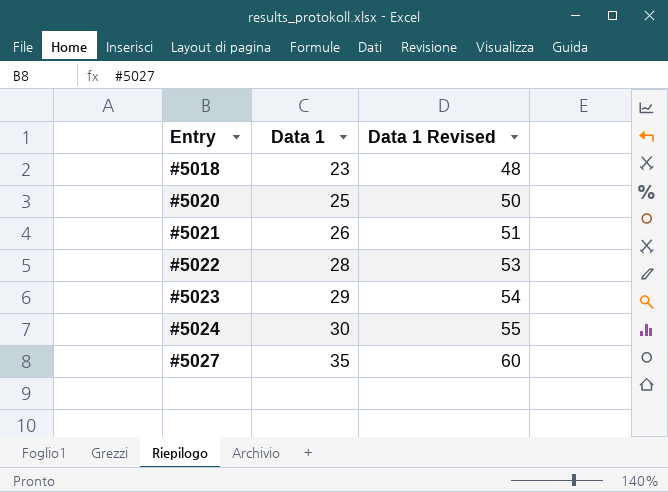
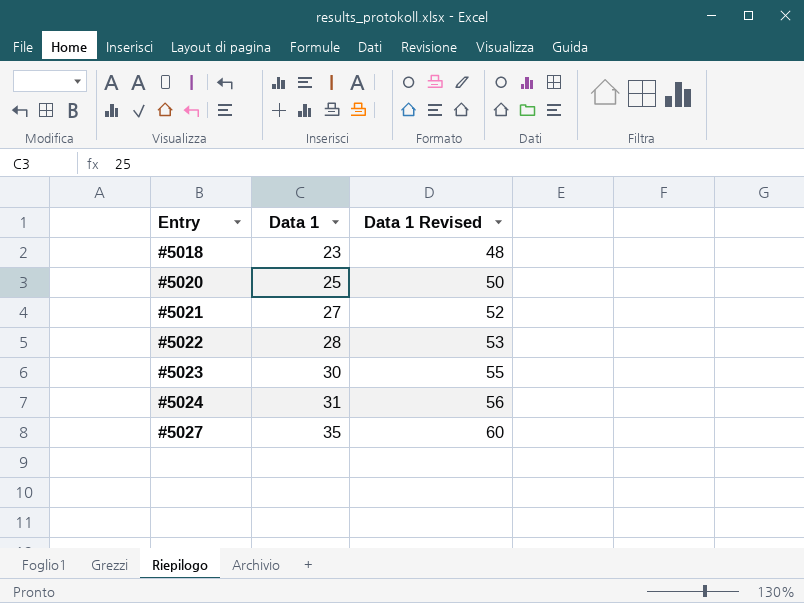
#5021 | Data 1: 26 -> 27
#5021 | Data 1 Revised: 51 -> 52
#5023 | Data 1: 29 -> 30
#5023 | Data 1 Revised: 54 -> 55
#5024 | Data 1: 30 -> 31
#5024 | Data 1 Revised: 55 -> 56

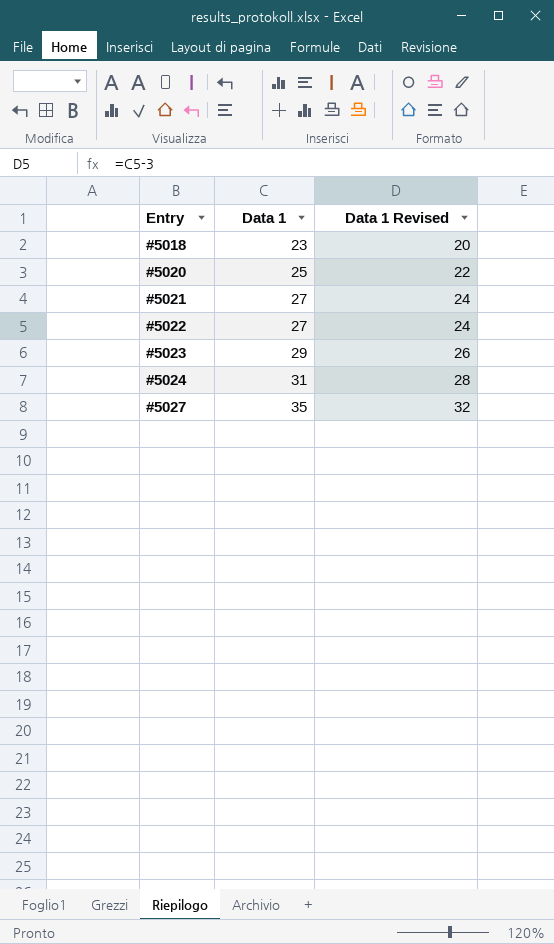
column Data 1 Revised | formula: [Data 1] + 25 -> [Data 1] - 3
#5022 | Data 1: 28 -> 27
#5023 | Data 1: 30 -> 29

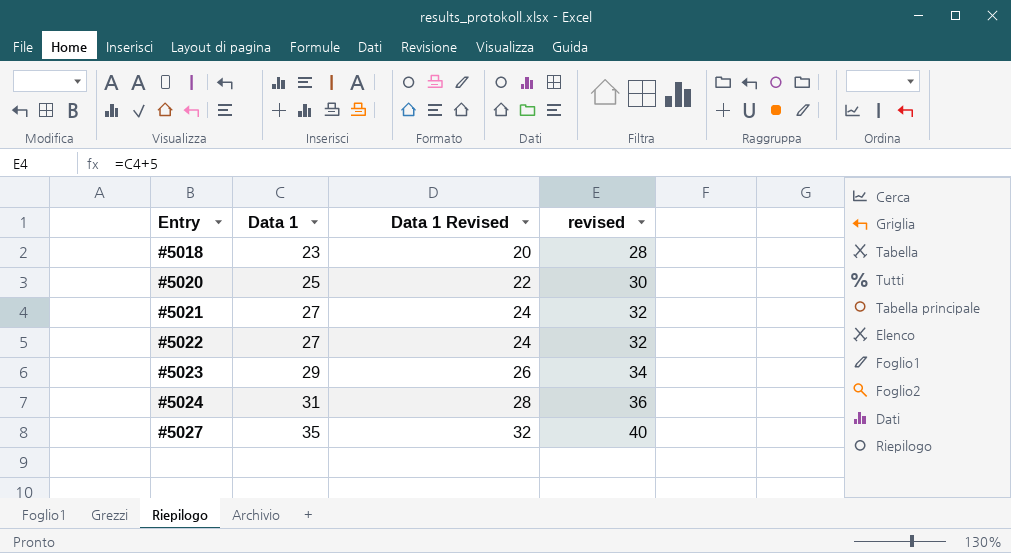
column revised | formula: none -> [Data 1] + 5

